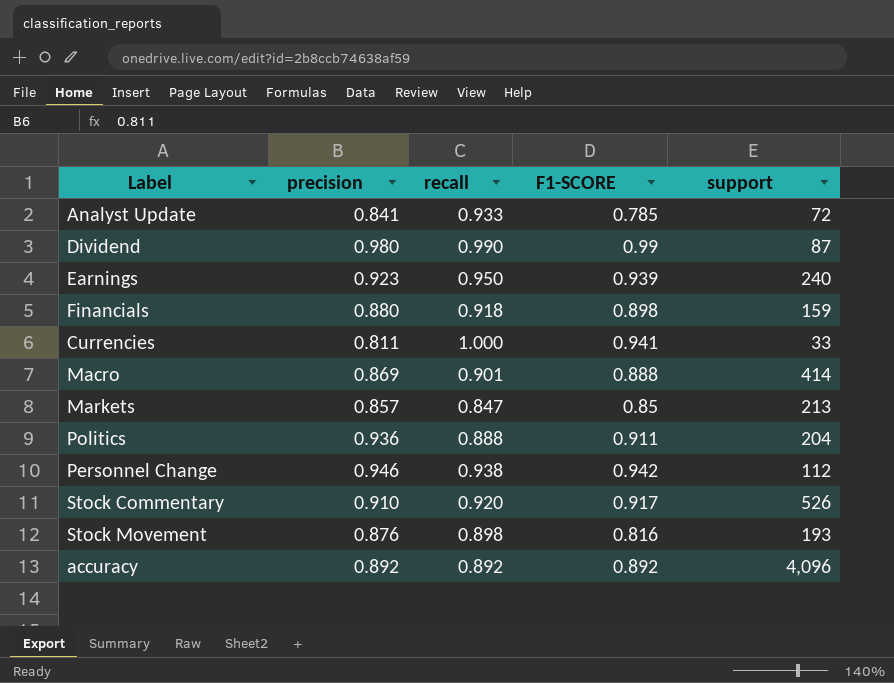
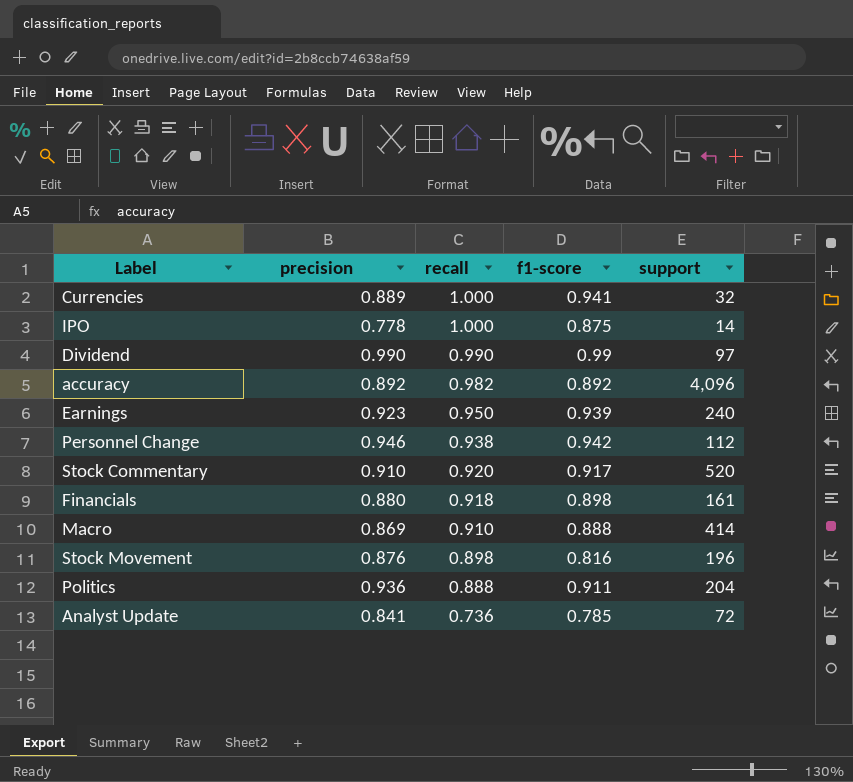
row order: none -> recall descending
column name: F1-SCORE -> f1-score
row Markets: 0.857 | 0.847 | 0.85 | 213 -> none
Currencies | precision: 0.811 -> 0.889
Currencies | support: 33 -> 32
row IPO: none -> 0.778 | 1.000 | 0.875 | 14
Dividend | precision: 0.980 -> 0.990
Dividend | support: 87 -> 97
accuracy | recall: 0.892 -> 0.982
Stock Commentary | support: 526 -> 520
Financials | support: 159 -> 161
Macro | recall: 0.901 -> 0.910
Stock Movement | support: 193 -> 196
Analyst Update | recall: 0.933 -> 0.736

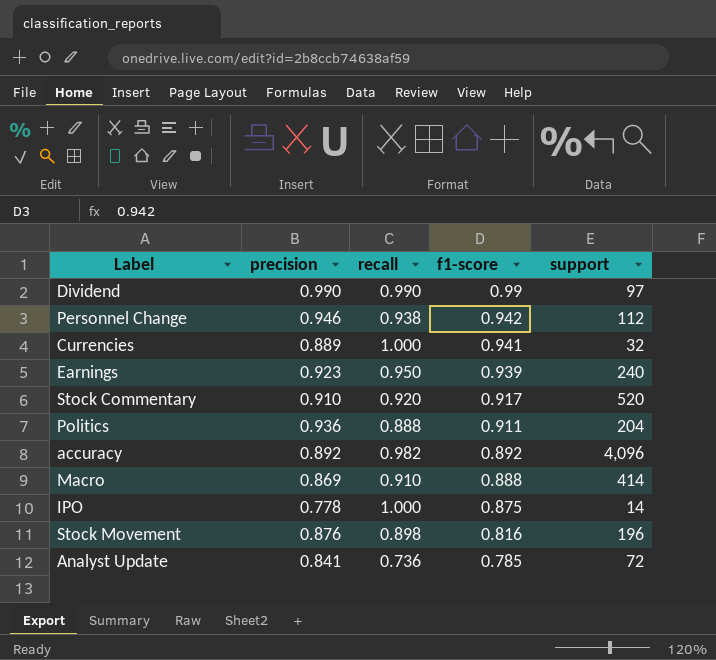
row order: recall descending -> f1-score descending
row Financials: 0.880 | 0.918 | 0.898 | 161 -> none

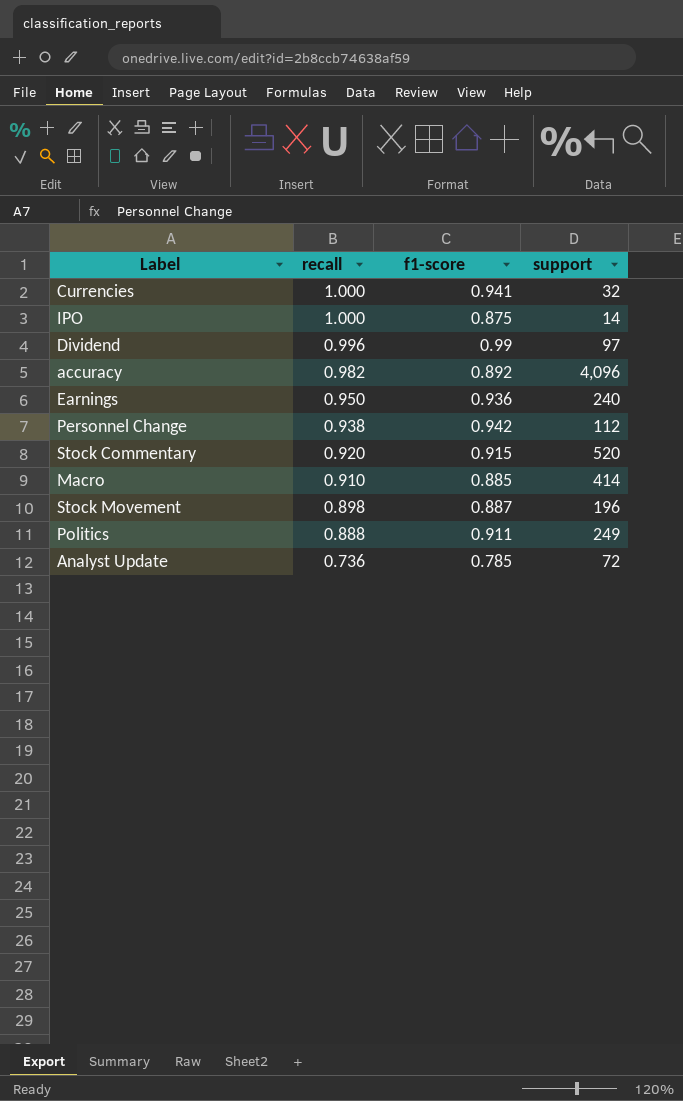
row order: f1-score descending -> recall descending
column precision | position: 2 -> none
Dividend | recall: 0.990 -> 0.996
Earnings | f1-score: 0.939 -> 0.936
Stock Commentary | f1-score: 0.917 -> 0.915
Macro | f1-score: 0.888 -> 0.885
Stock Movement | f1-score: 0.816 -> 0.887
Politics | support: 204 -> 249

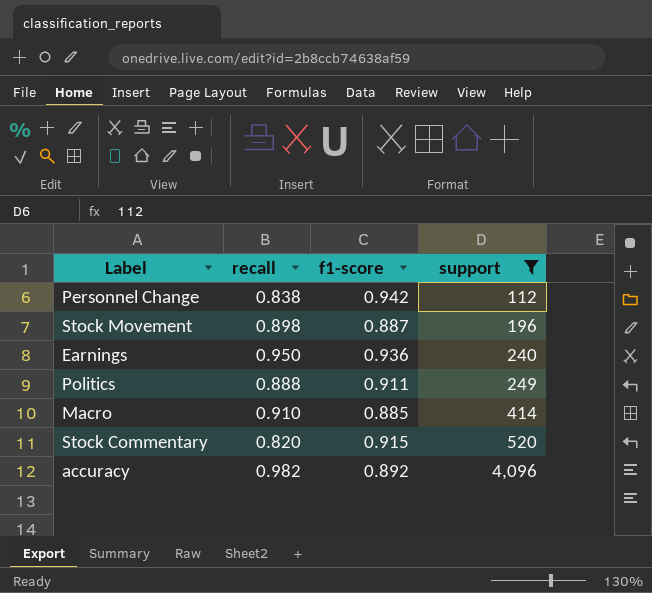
filter: none -> support >= 112
row order: recall descending -> support ascending
Personnel Change | recall: 0.938 -> 0.838
Stock Commentary | recall: 0.920 -> 0.820

